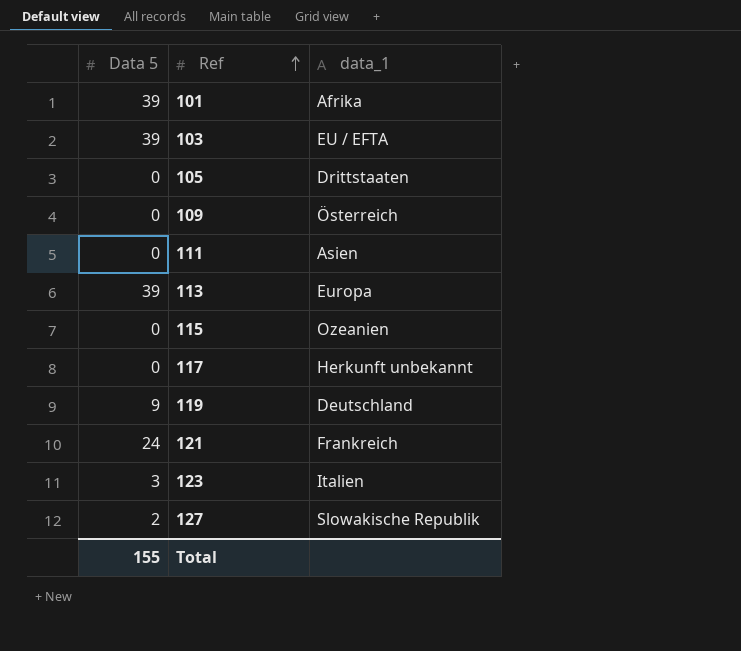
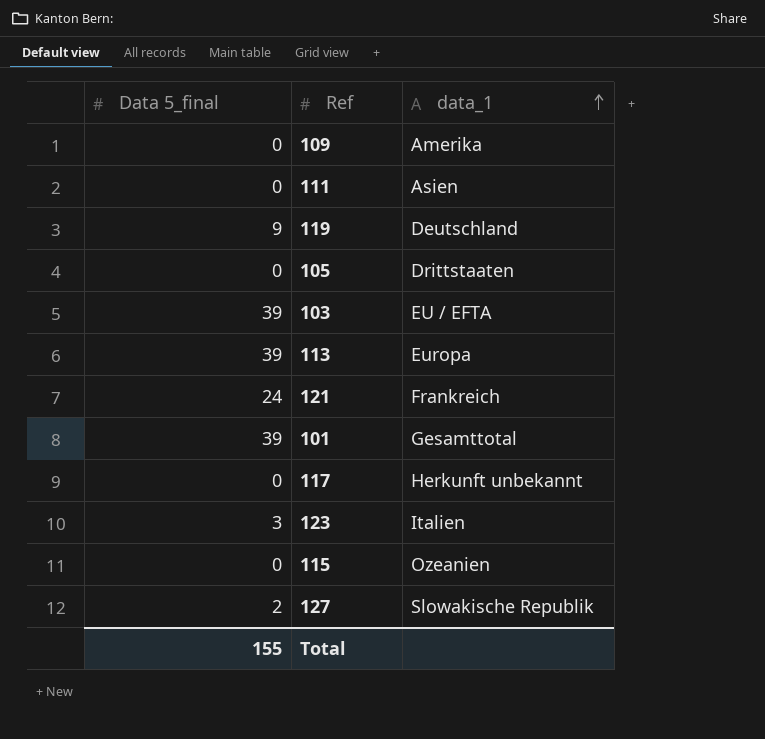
row order: Ref ascending -> data_1 ascending
column name: Data 5 -> Data 5_final
109 | data_1: Österreich -> Amerika
101 | data_1: Afrika -> Gesamttotal

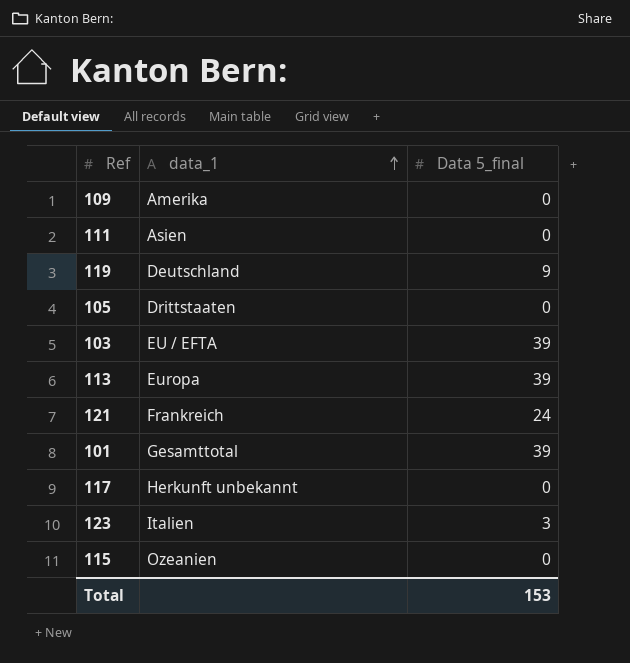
column Data 5_final | position: 1 -> 3
row 127: 2 | Slowakische Republik -> none
Total | Data 5_final: 155 -> 153

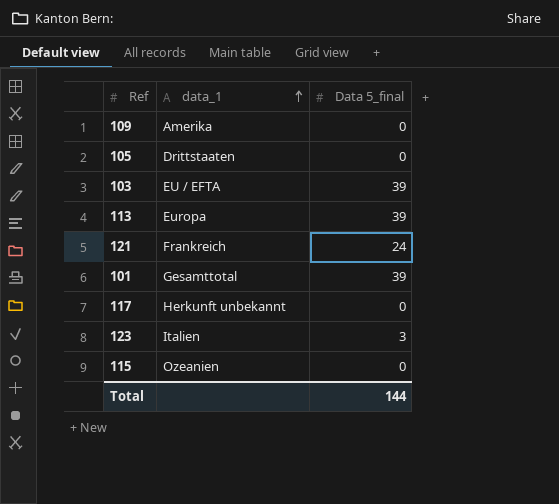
row 111: Asien | 0 -> none
row 119: Deutschland | 9 -> none
Total | Data 5_final: 153 -> 144

